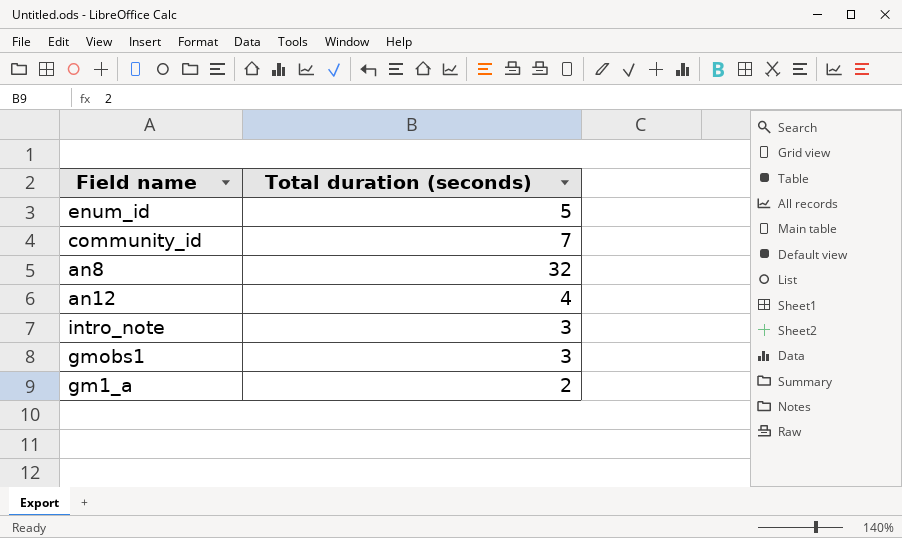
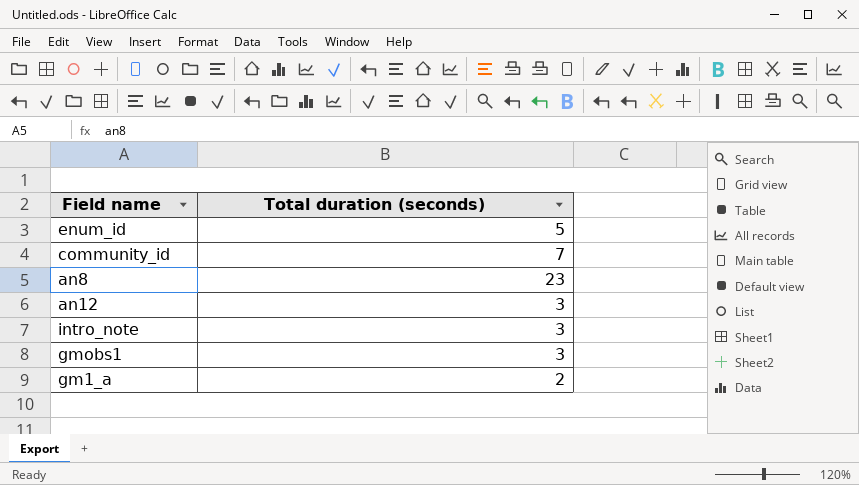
an8 | Total duration (seconds): 32 -> 23
an12 | Total duration (seconds): 4 -> 3

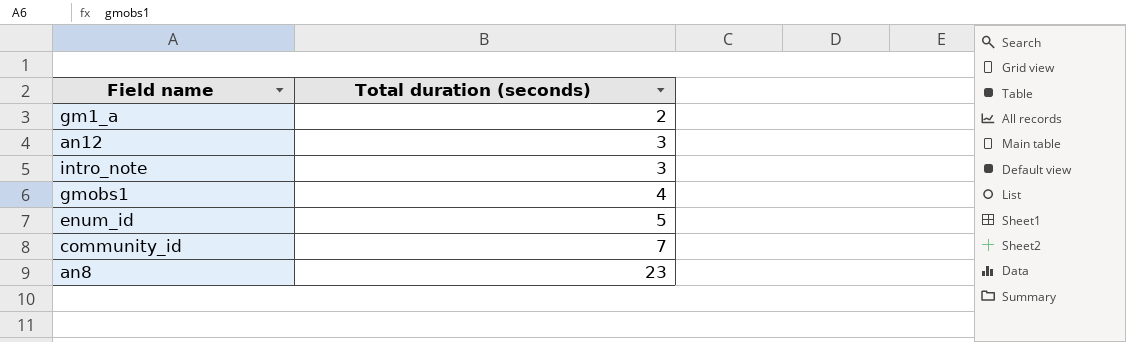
row order: none -> Total duration (seconds) ascending
gmobs1 | Total duration (seconds): 3 -> 4

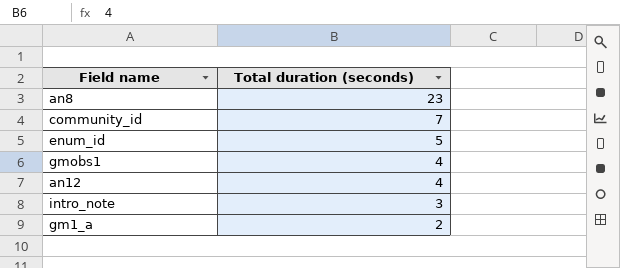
row order: Total duration (seconds) ascending -> Total duration (seconds) descending
an12 | Total duration (seconds): 3 -> 4

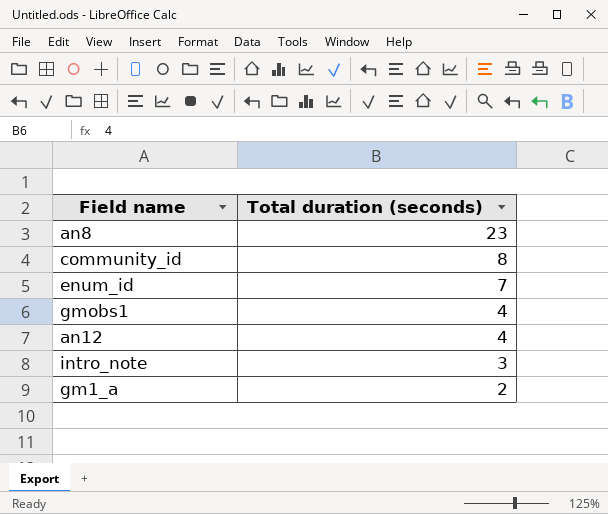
community_id | Total duration (seconds): 7 -> 8
enum_id | Total duration (seconds): 5 -> 7

